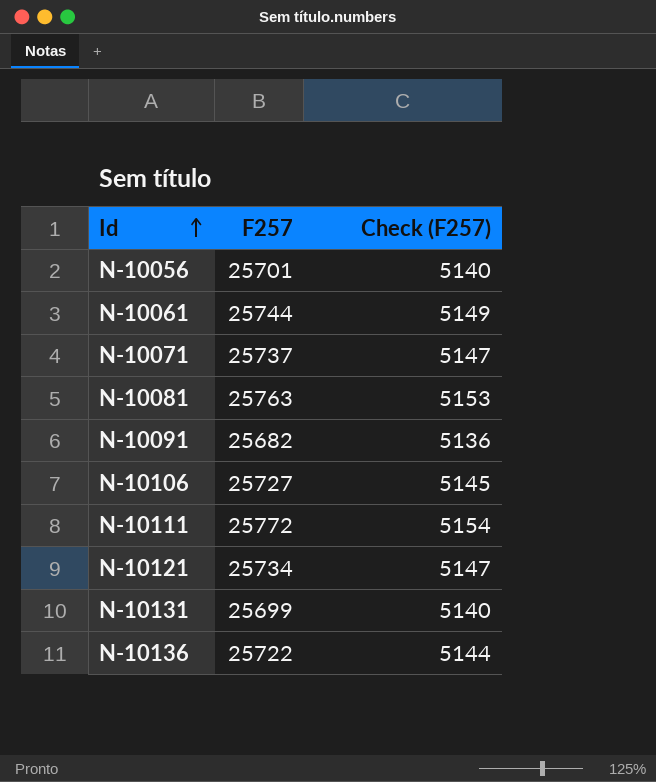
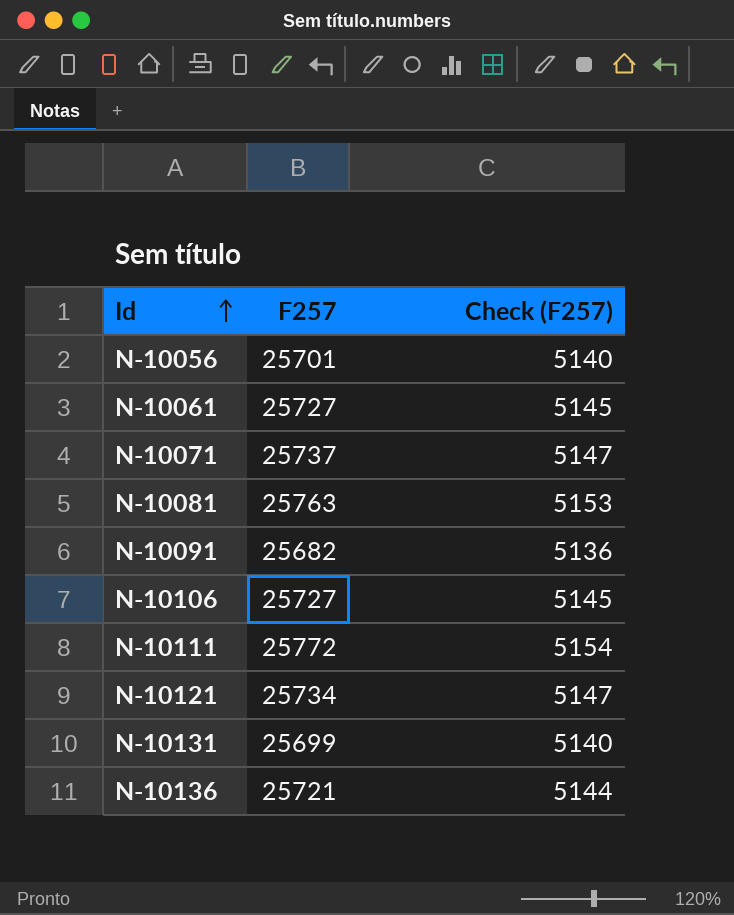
N-10061 | F257: 25744 -> 25727
N-10061 | Check (F257): 5149 -> 5145
N-10136 | F257: 25722 -> 25721

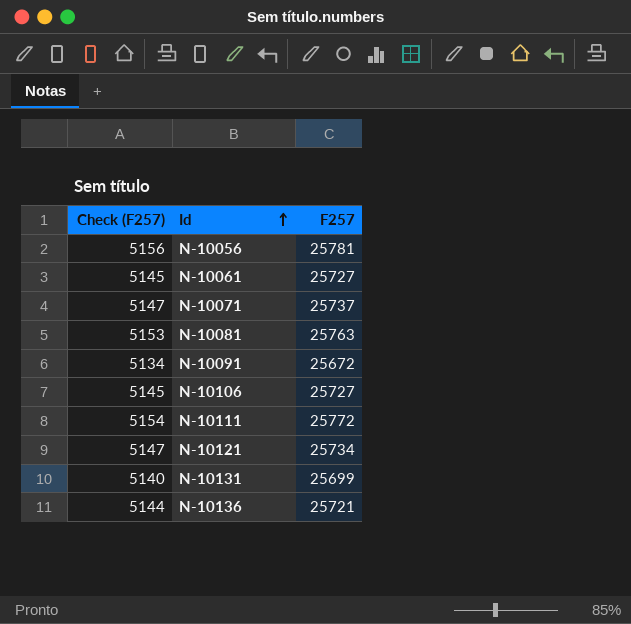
column Check (F257) | position: 3 -> 1
N-10056 | Check (F257): 5140 -> 5156
N-10056 | F257: 25701 -> 25781
N-10091 | Check (F257): 5136 -> 5134
N-10091 | F257: 25682 -> 25672

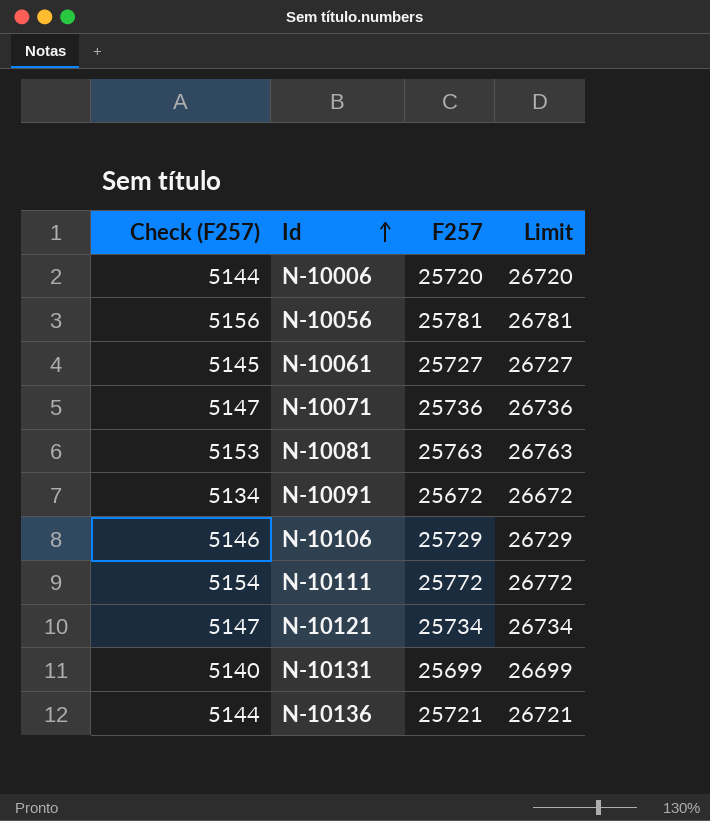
column Limit | formula: none -> [F257] + 1000
row N-10006: none -> 5144 | 25720 | 26720
N-10071 | F257: 25737 -> 25736
N-10106 | Check (F257): 5145 -> 5146
N-10106 | F257: 25727 -> 25729

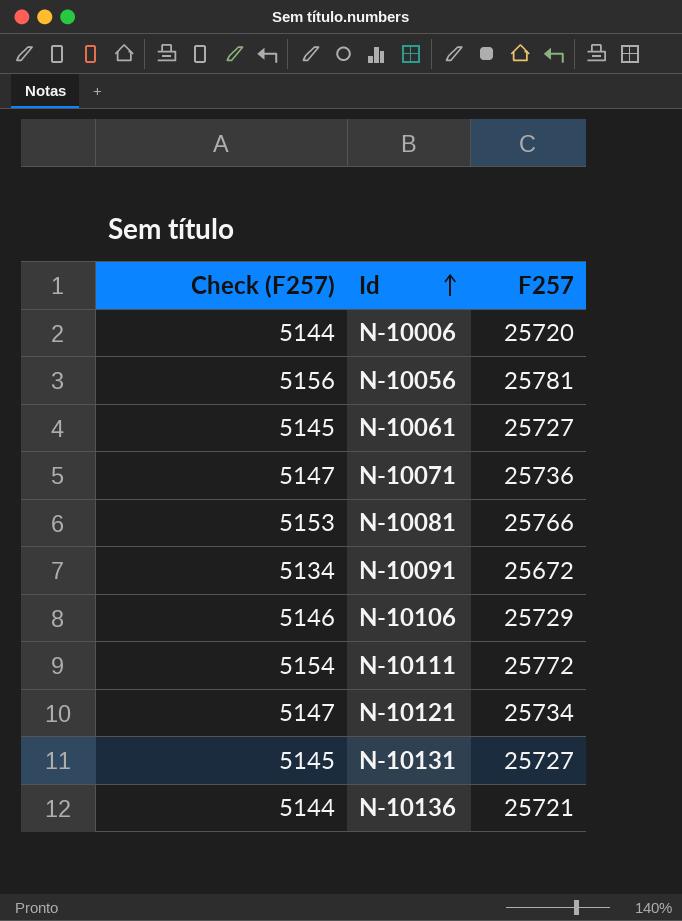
column Limit | formula: [F257] + 1000 -> none
N-10081 | F257: 25763 -> 25766
N-10131 | Check (F257): 5140 -> 5145
N-10131 | F257: 25699 -> 25727

